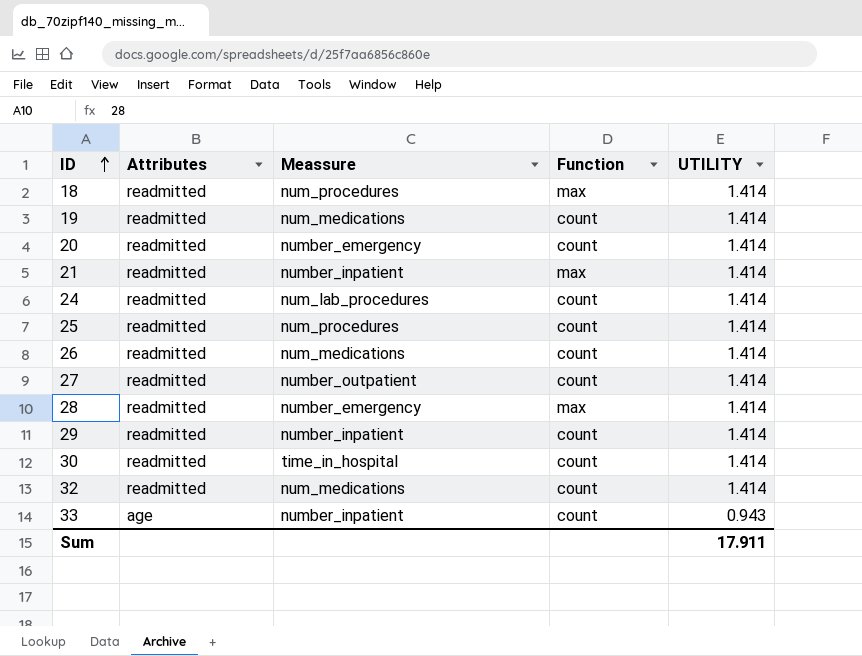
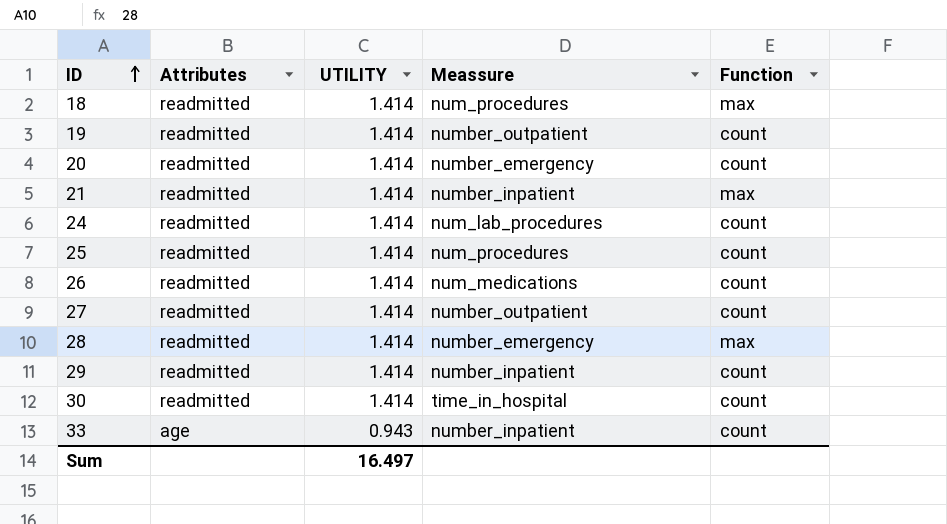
column UTILITY | position: 5 -> 3
row 32: readmitted | num_medications | count | 1.414 -> none
19 | Meassure: num_medications -> number_outpatient
Sum | UTILITY: 17.911 -> 16.497

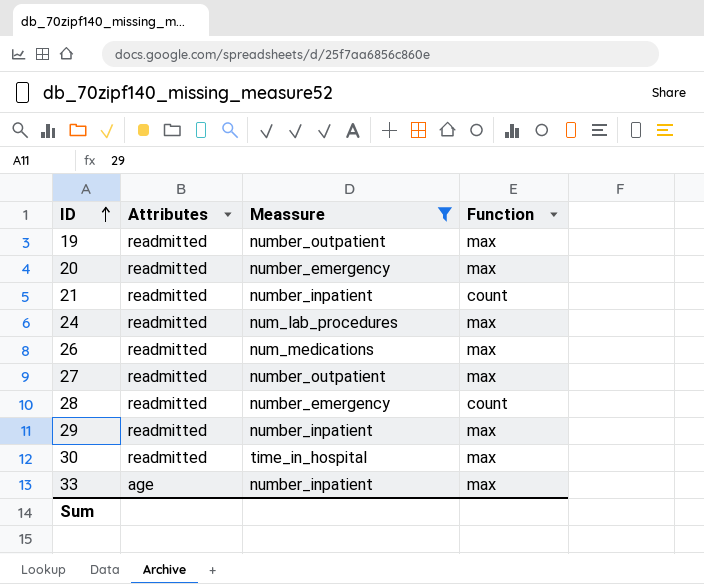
filter: none -> Meassure != num_procedures
column UTILITY | position: 3 -> none
19 | Function: count -> max
20 | Function: count -> max
21 | Function: max -> count
24 | Function: count -> max
26 | Function: count -> max
27 | Function: count -> max
28 | Function: max -> count
29 | Function: count -> max
30 | Function: count -> max
33 | Function: count -> max

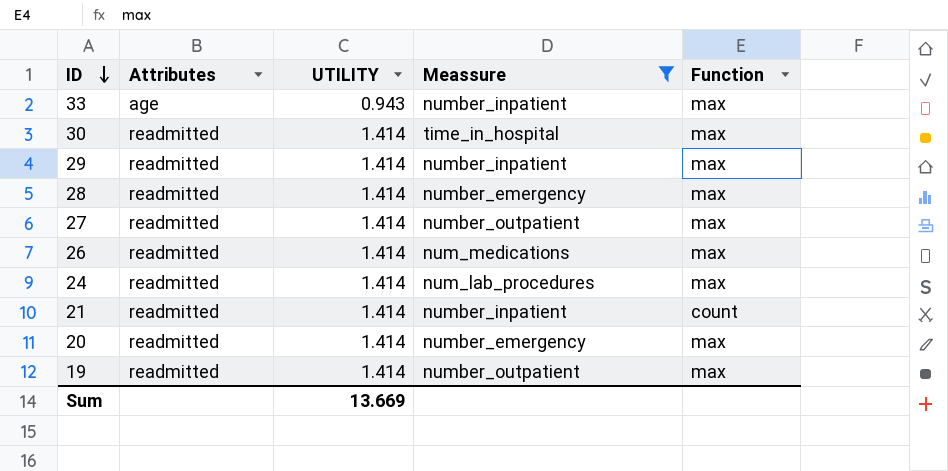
row order: ID ascending -> ID descending
column UTILITY | position: none -> 3
28 | Function: count -> max

